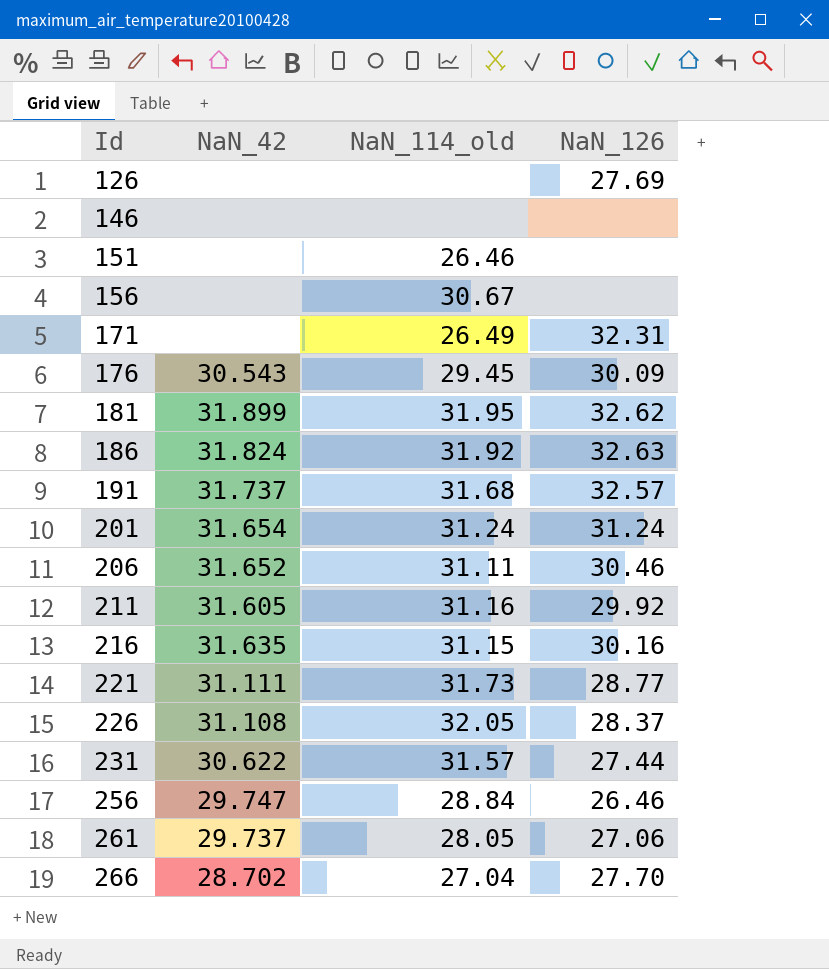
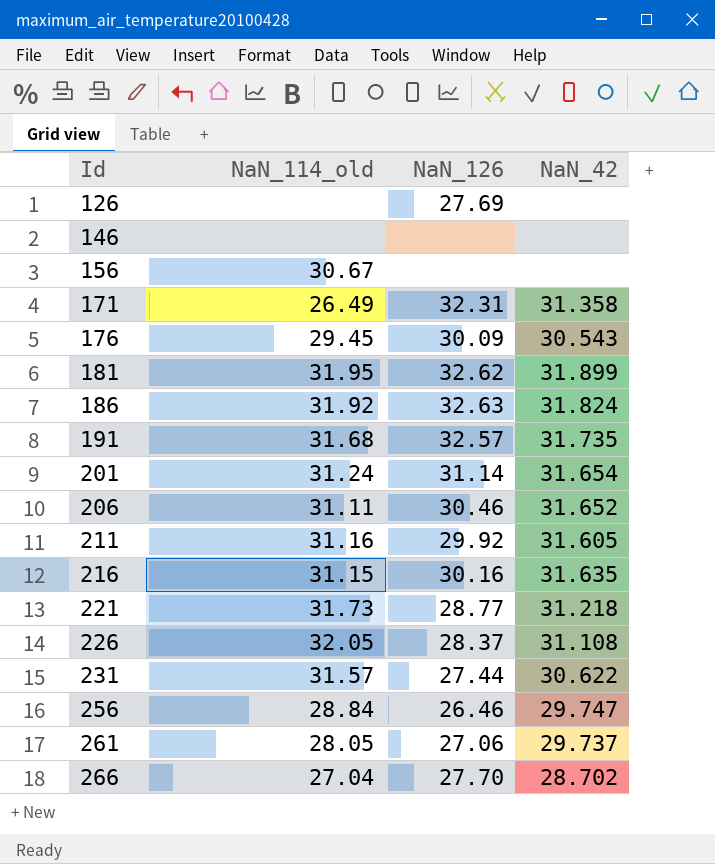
column NaN_42 | position: 2 -> 4
row 151: none | 26.46 | none -> none
171 | NaN_42: none -> 31.358
191 | NaN_42: 31.737 -> 31.735
201 | NaN_126: 31.24 -> 31.14
221 | NaN_42: 31.111 -> 31.218

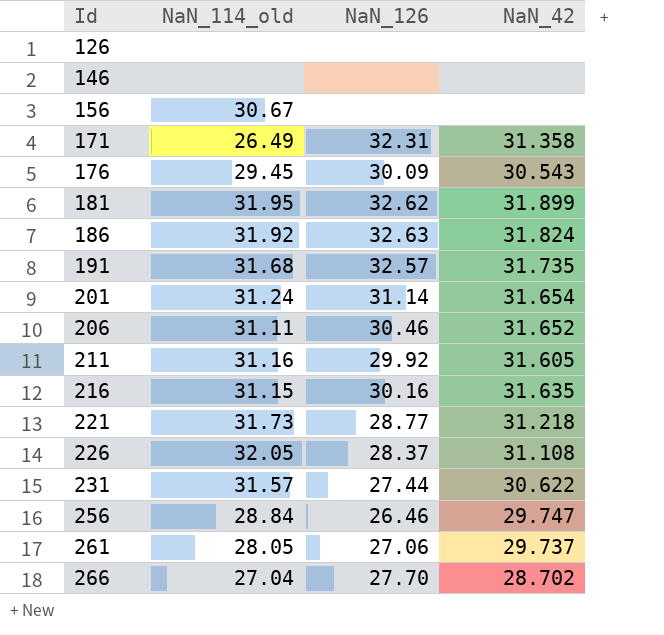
126 | NaN_126: 27.69 -> none

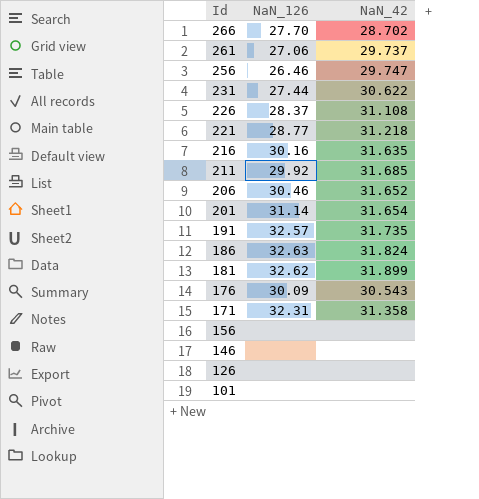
row order: Id ascending -> Id descending
column NaN_114_old | position: 2 -> none
211 | NaN_42: 31.605 -> 31.685
row 101: none -> none | none

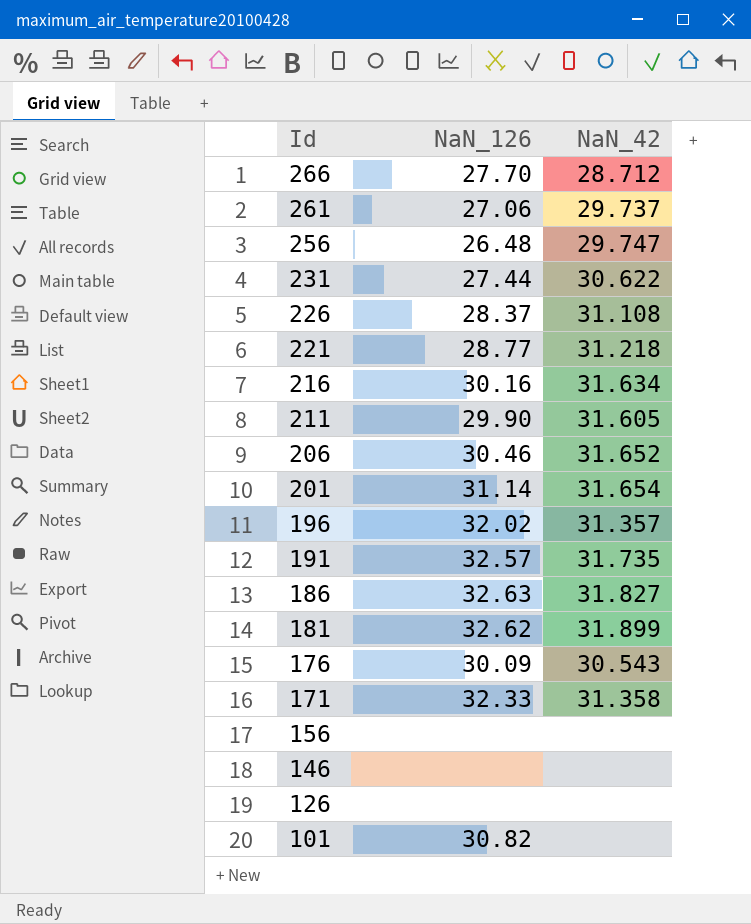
266 | NaN_42: 28.702 -> 28.712
256 | NaN_126: 26.46 -> 26.48
216 | NaN_42: 31.635 -> 31.634
211 | NaN_126: 29.92 -> 29.90
211 | NaN_42: 31.685 -> 31.605
row 196: none -> 32.02 | 31.357
186 | NaN_42: 31.824 -> 31.827
171 | NaN_126: 32.31 -> 32.33
101 | NaN_126: none -> 30.82

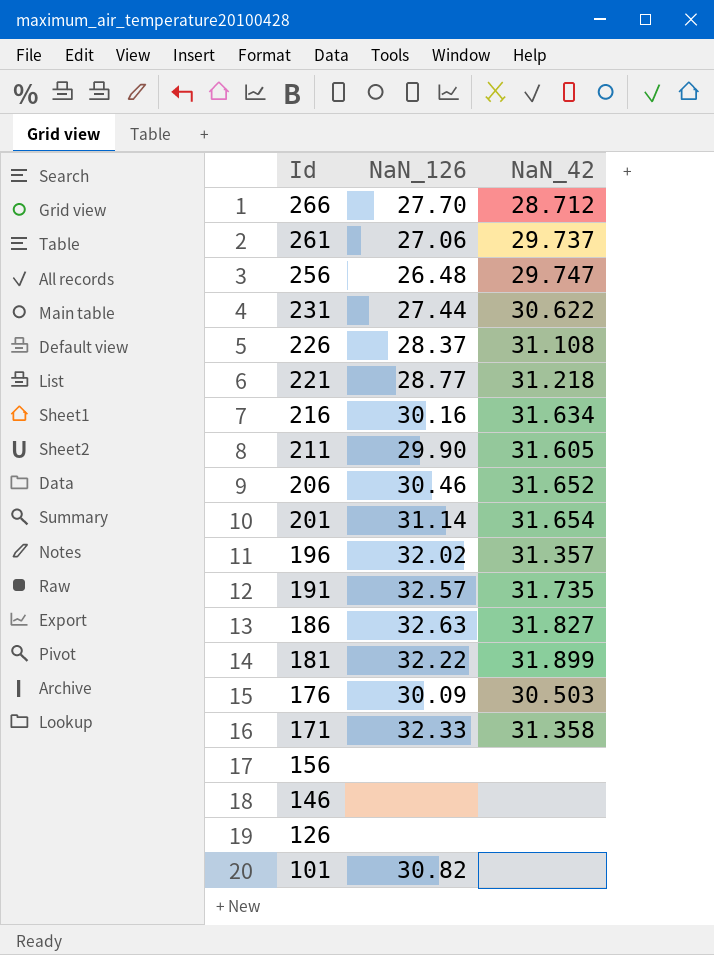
181 | NaN_126: 32.62 -> 32.22
176 | NaN_42: 30.543 -> 30.503

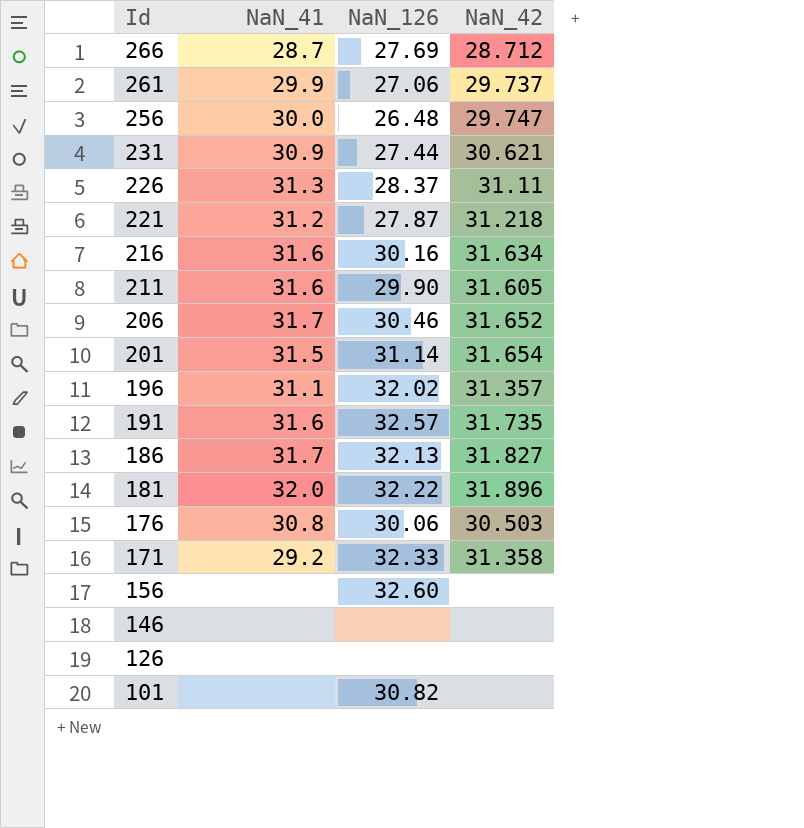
column NaN_41 | position: none -> 2
266 | NaN_126: 27.70 -> 27.69
231 | NaN_42: 30.622 -> 30.621
226 | NaN_42: 31.108 -> 31.11
221 | NaN_126: 28.77 -> 27.87
186 | NaN_126: 32.63 -> 32.13
181 | NaN_42: 31.899 -> 31.896
176 | NaN_126: 30.09 -> 30.06
156 | NaN_126: none -> 32.60

